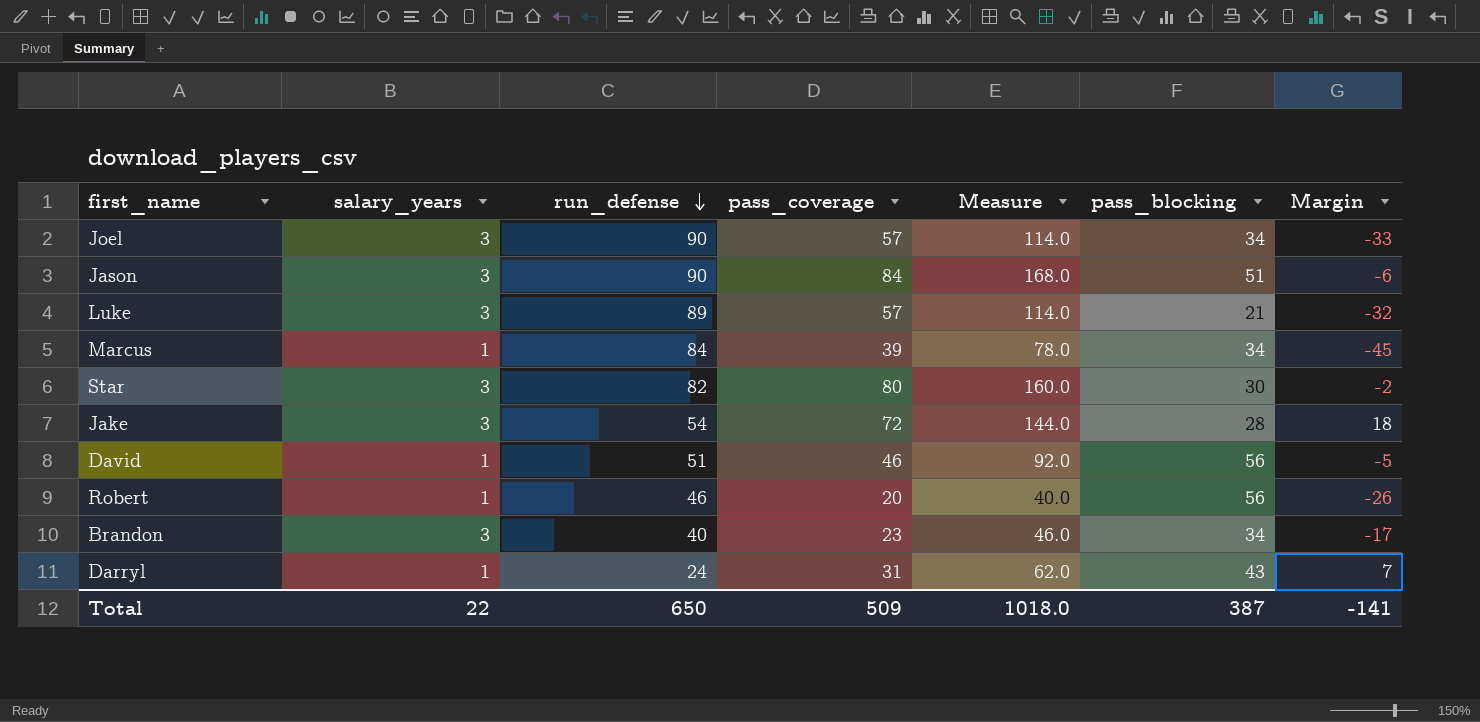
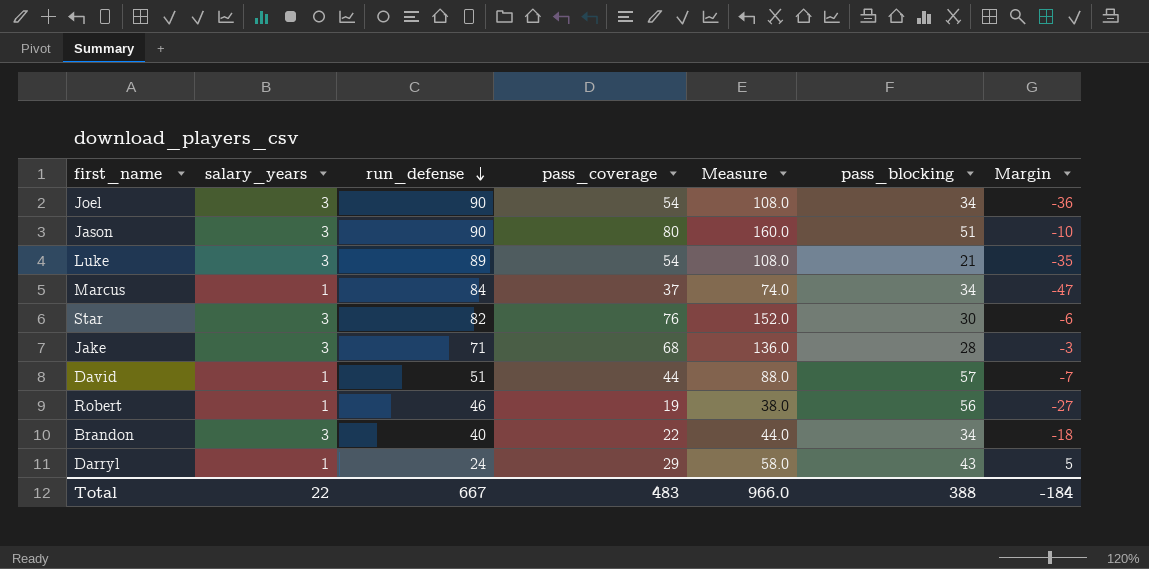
Joel | pass_coverage: 57 -> 54
Joel | Measure: 114.0 -> 108.0
Joel | Margin: -33 -> -36
Jason | pass_coverage: 84 -> 80
Jason | Measure: 168.0 -> 160.0
Jason | Margin: -6 -> -10
Luke | pass_coverage: 57 -> 54
Luke | Measure: 114.0 -> 108.0
Luke | Margin: -32 -> -35
Marcus | pass_coverage: 39 -> 37
Marcus | Measure: 78.0 -> 74.0
Marcus | Margin: -45 -> -47
Star | pass_coverage: 80 -> 76
Star | Measure: 160.0 -> 152.0
Star | Margin: -2 -> -6
Jake | run_defense: 54 -> 71
Jake | pass_coverage: 72 -> 68
Jake | Measure: 144.0 -> 136.0
Jake | Margin: 18 -> -3
David | pass_coverage: 46 -> 44
David | Measure: 92.0 -> 88.0
David | pass_blocking: 56 -> 57
David | Margin: -5 -> -7
Robert | pass_coverage: 20 -> 19
Robert | Measure: 40.0 -> 38.0
Robert | Margin: -26 -> -27
Brandon | pass_coverage: 23 -> 22
Brandon | Measure: 46.0 -> 44.0
Brandon | Margin: -17 -> -18
Darryl | pass_coverage: 31 -> 29
Darryl | Measure: 62.0 -> 58.0
Darryl | Margin: 7 -> 5
Total | run_defense: 650 -> 667
Total | pass_coverage: 509 -> 483
Total | Measure: 1018.0 -> 966.0
Total | pass_blocking: 387 -> 388
Total | Margin: -141 -> -184

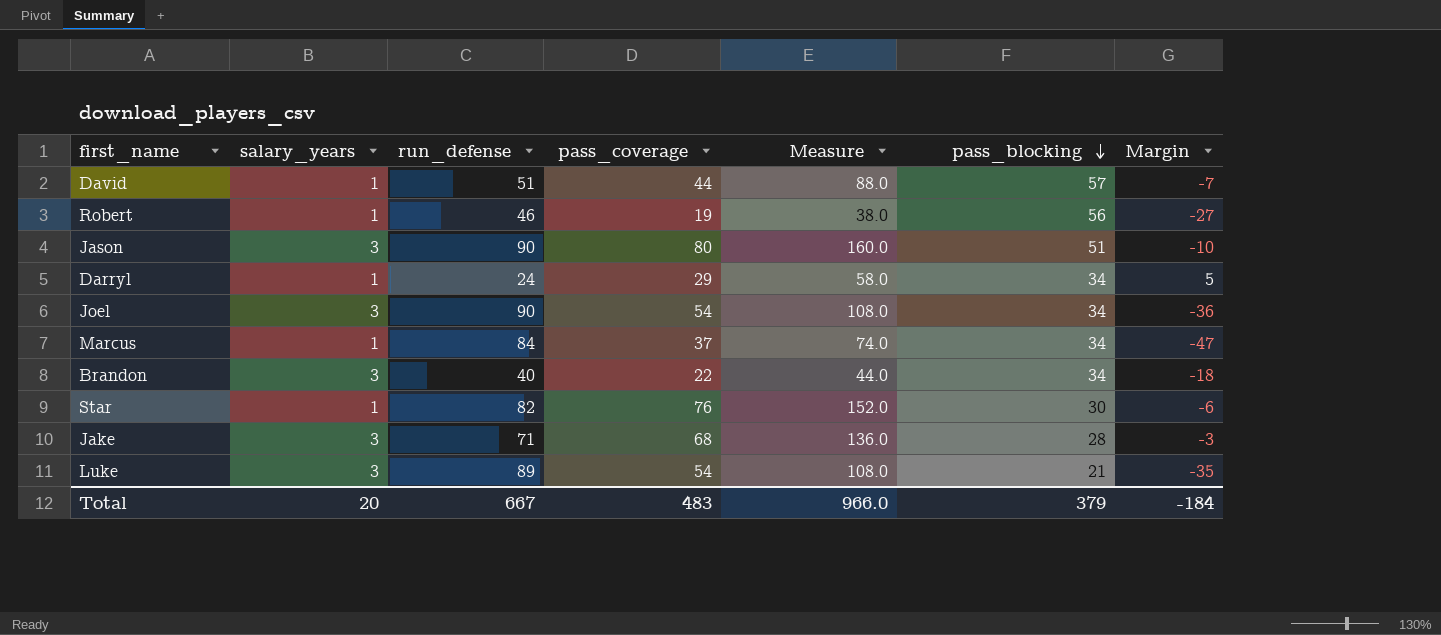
row order: run_defense descending -> pass_blocking descending
Darryl | pass_blocking: 43 -> 34
Star | salary_years: 3 -> 1
Total | salary_years: 22 -> 20
Total | pass_blocking: 388 -> 379

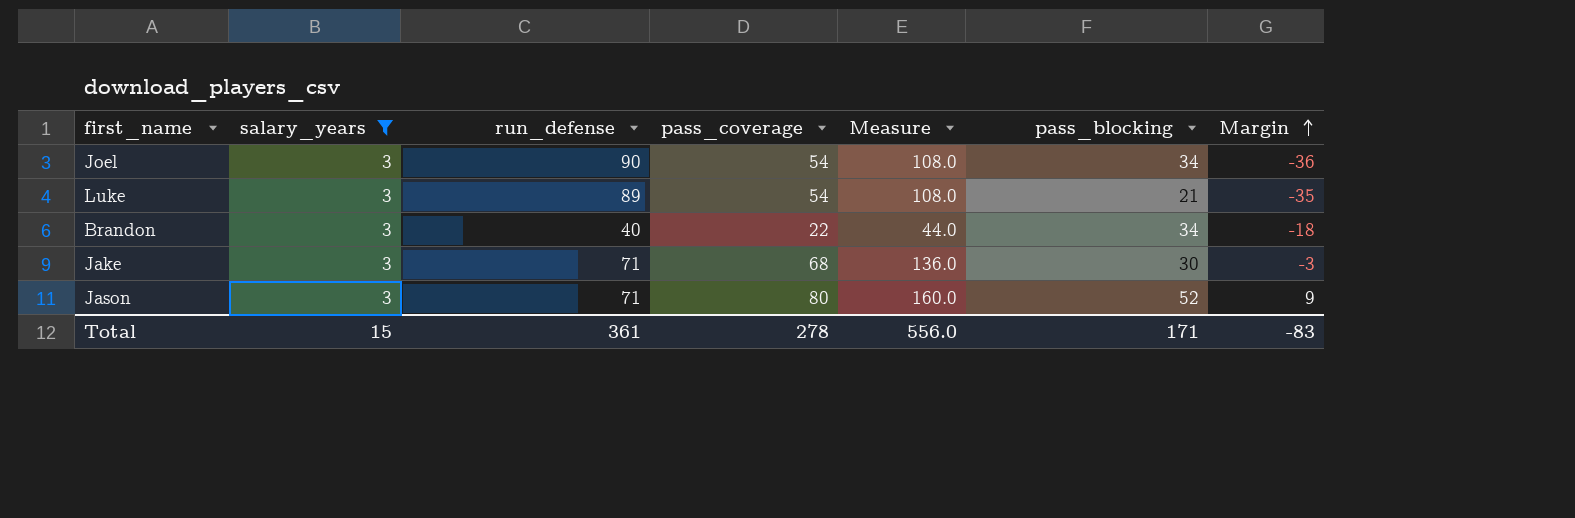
filter: none -> salary_years = 3
row order: pass_blocking descending -> Margin ascending
Jake | pass_blocking: 28 -> 30
Jason | run_defense: 90 -> 71
Jason | pass_blocking: 51 -> 52
Jason | Margin: -10 -> 9
Total | salary_years: 20 -> 15
Total | run_defense: 667 -> 361
Total | pass_coverage: 483 -> 278
Total | Measure: 966.0 -> 556.0
Total | pass_blocking: 379 -> 171
Total | Margin: -184 -> -83

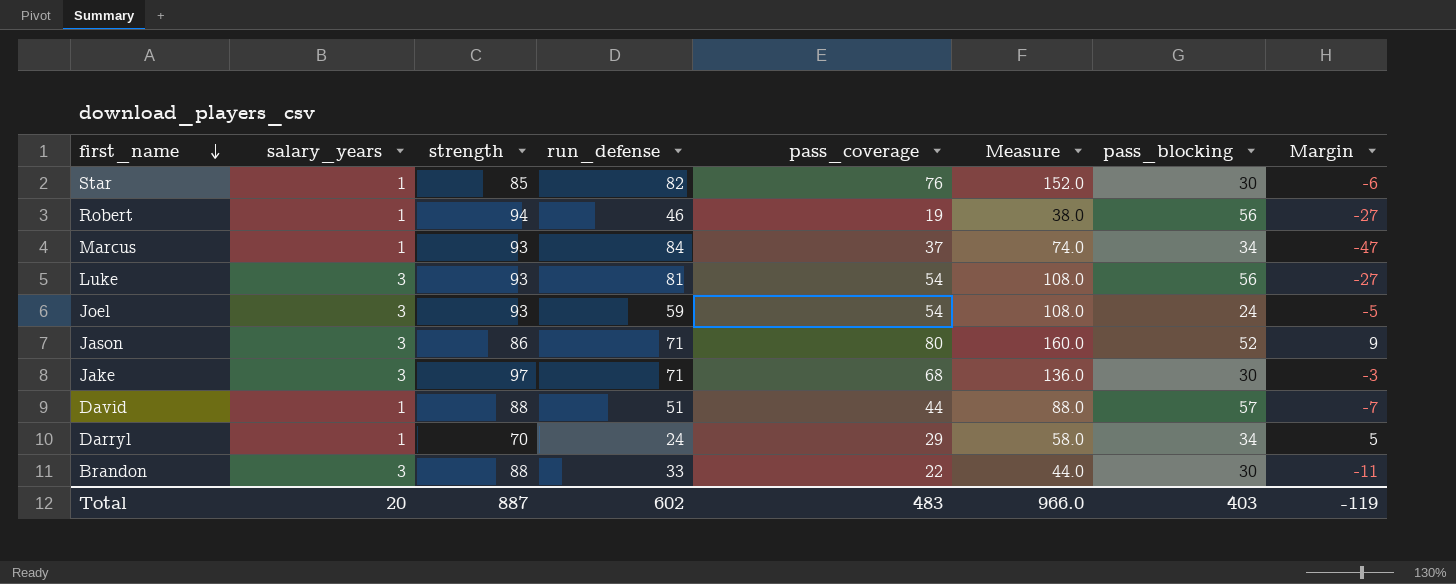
filter: salary_years = 3 -> none
row order: Margin ascending -> first_name descending
column strength | position: none -> 3
Luke | run_defense: 89 -> 81
Luke | pass_blocking: 21 -> 56
Luke | Margin: -35 -> -27
Joel | run_defense: 90 -> 59
Joel | pass_blocking: 34 -> 24
Joel | Margin: -36 -> -5
Brandon | run_defense: 40 -> 33
Brandon | pass_blocking: 34 -> 30
Brandon | Margin: -18 -> -11
Total | salary_years: 15 -> 20
Total | run_defense: 361 -> 602
Total | pass_coverage: 278 -> 483
Total | Measure: 556.0 -> 966.0
Total | pass_blocking: 171 -> 403
Total | Margin: -83 -> -119

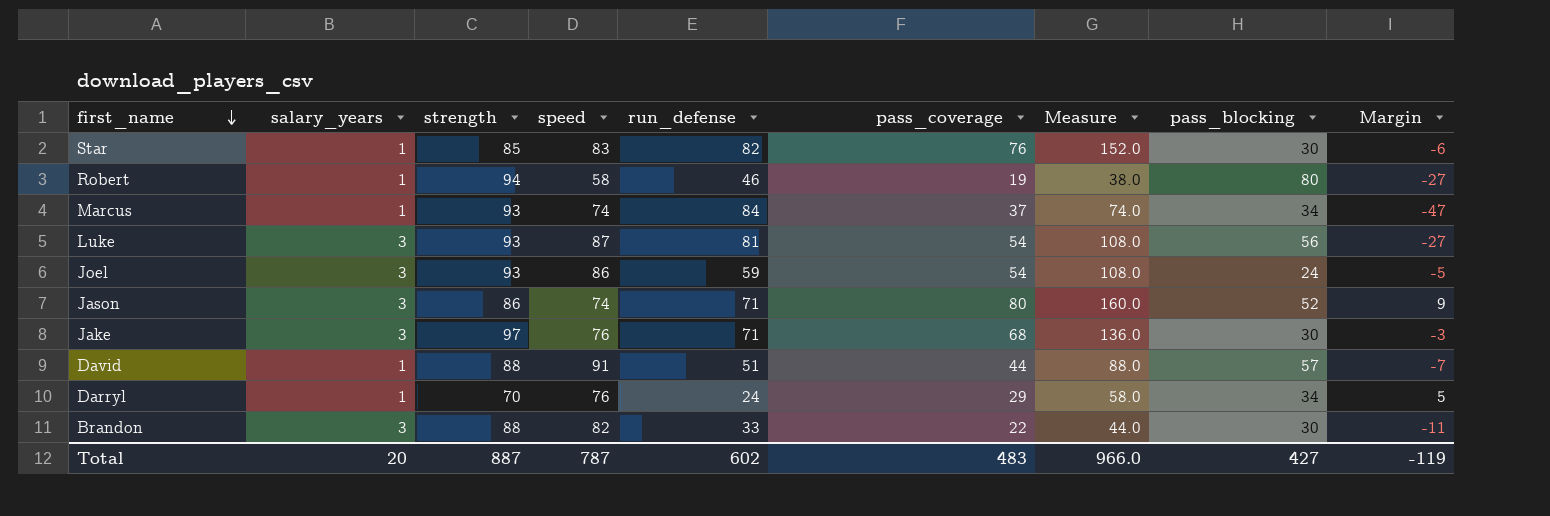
column speed | position: none -> 4
Robert | pass_blocking: 56 -> 80
Total | pass_blocking: 403 -> 427

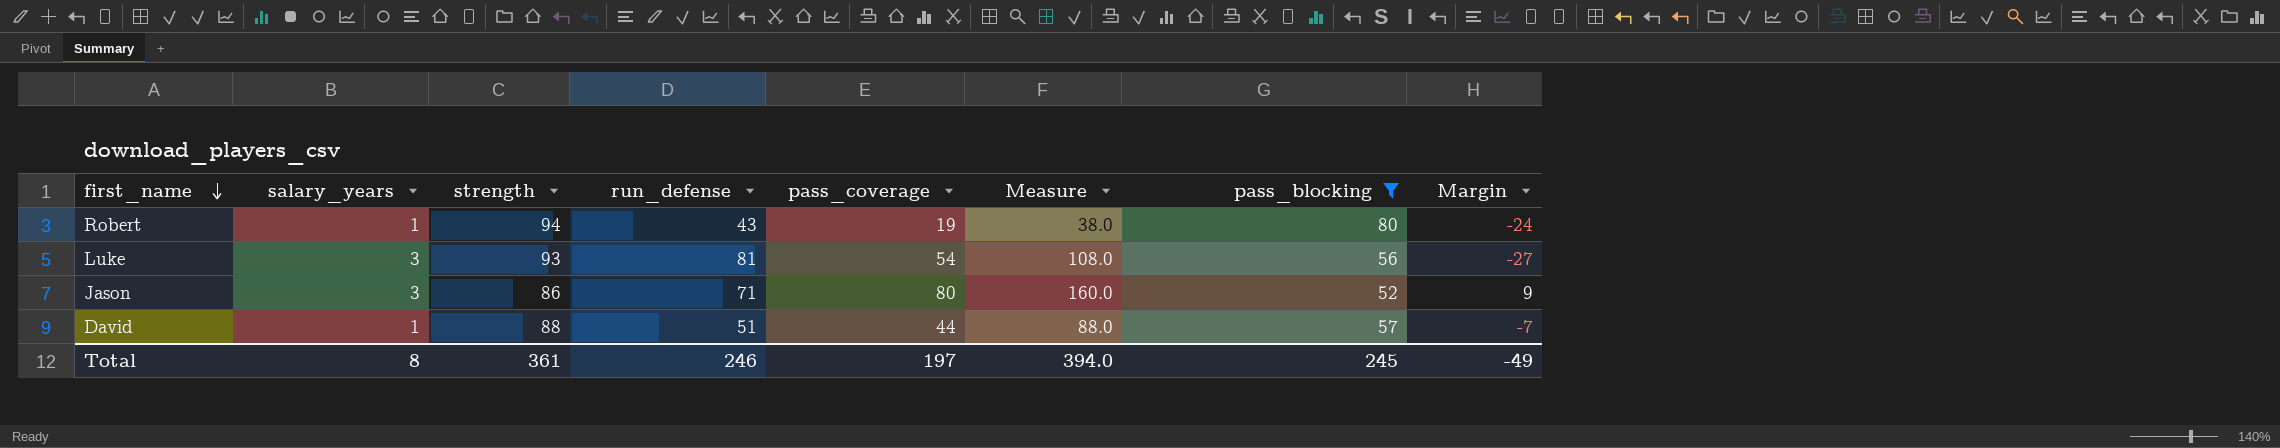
filter: none -> pass_blocking >= 52
column speed | position: 4 -> none
Robert | run_defense: 46 -> 43
Robert | Margin: -27 -> -24
Total | salary_years: 20 -> 8
Total | strength: 887 -> 361
Total | run_defense: 602 -> 246
Total | pass_coverage: 483 -> 197
Total | Measure: 966.0 -> 394.0
Total | pass_blocking: 427 -> 245
Total | Margin: -119 -> -49

